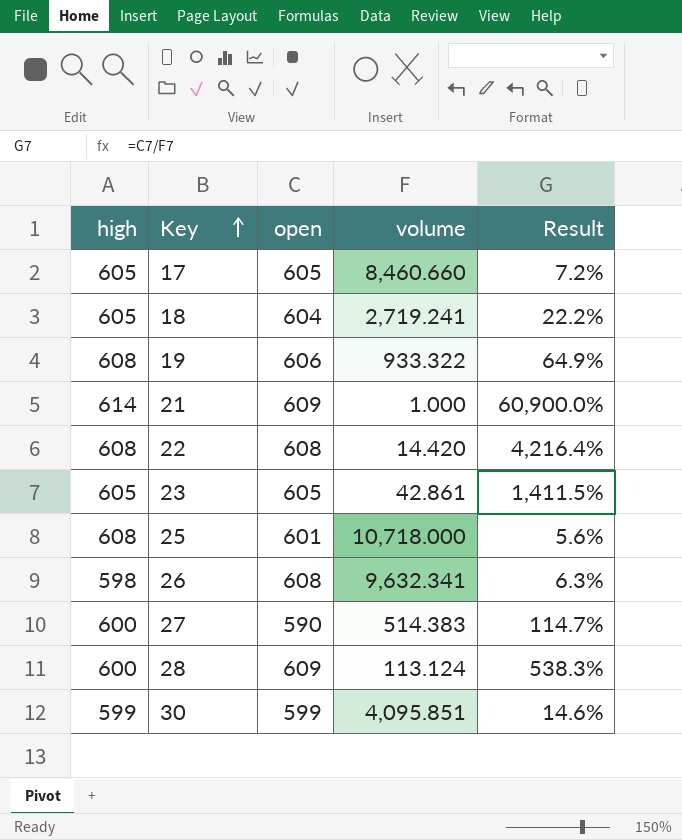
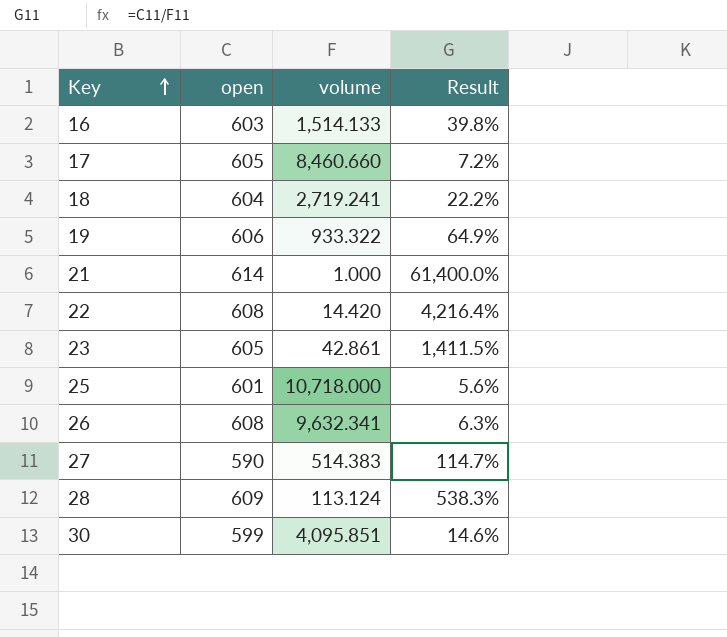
column high | position: 1 -> none
row 16: none -> 603 | 1,514.133 | 39.8%
21 | open: 609 -> 614
21 | Result: 60,900.0% -> 61,400.0%

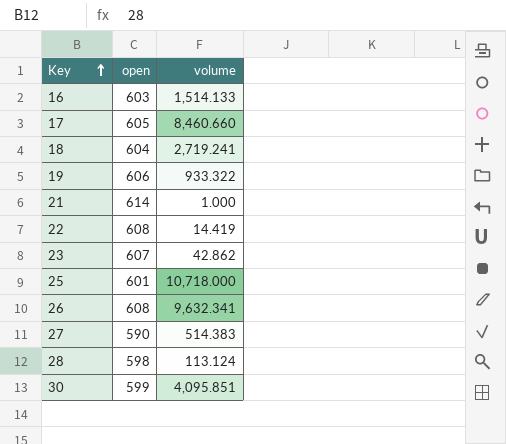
column Result | formula: [open] / [volume] -> none
22 | volume: 14.420 -> 14.419
23 | open: 605 -> 607
23 | volume: 42.861 -> 42.862
28 | open: 609 -> 598

